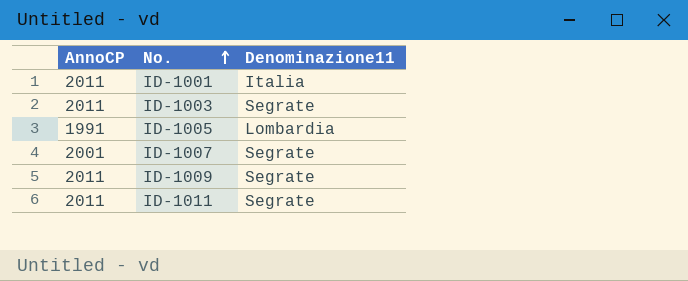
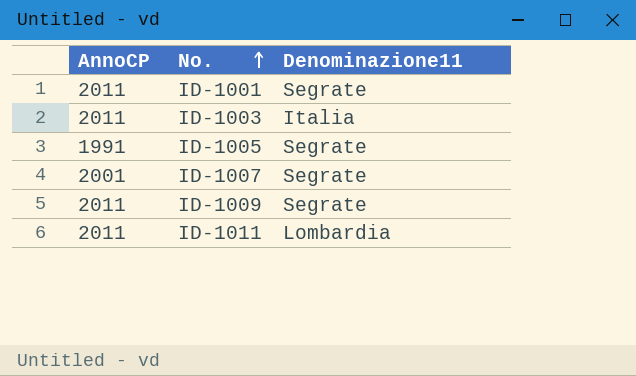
ID-1001 | Denominazione11: Italia -> Segrate
ID-1003 | Denominazione11: Segrate -> Italia
ID-1005 | Denominazione11: Lombardia -> Segrate
ID-1011 | Denominazione11: Segrate -> Lombardia

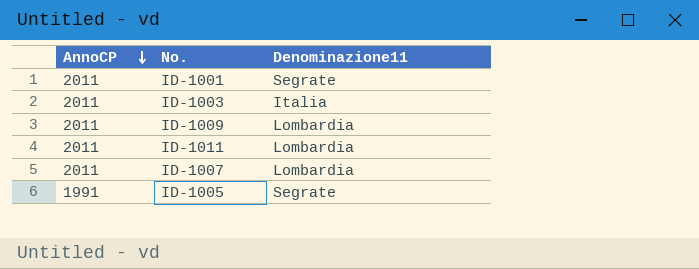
row order: No. ascending -> AnnoCP descending
ID-1009 | Denominazione11: Segrate -> Lombardia
ID-1007 | AnnoCP: 2001 -> 2011
ID-1007 | Denominazione11: Segrate -> Lombardia

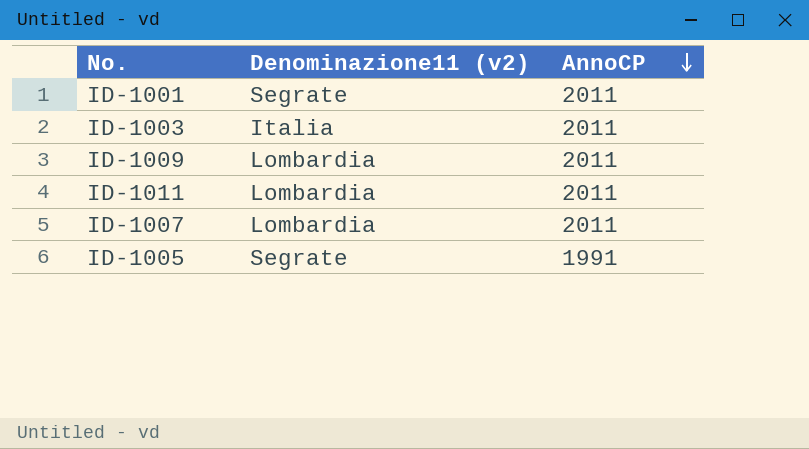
column name: Denominazione11 -> Denominazione11 (v2)
column AnnoCP | position: 1 -> 3

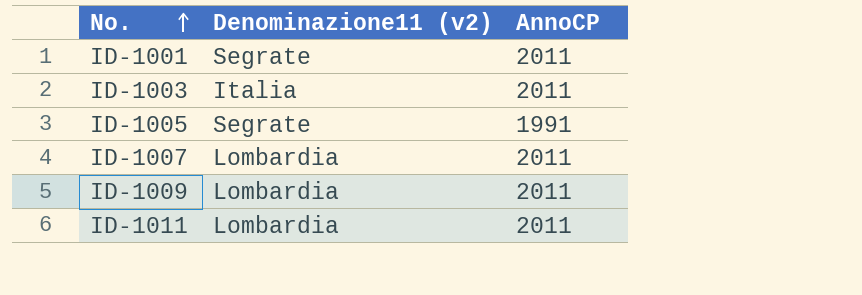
row order: AnnoCP descending -> No. ascending

